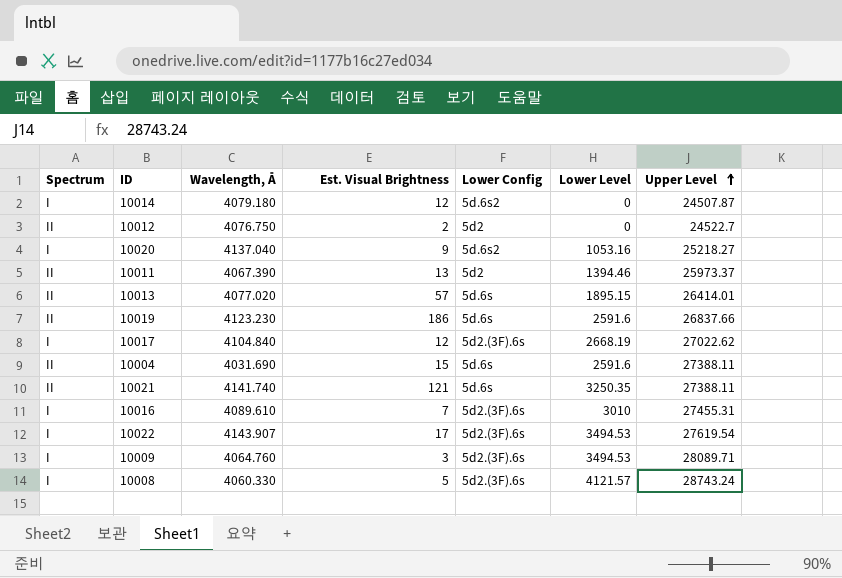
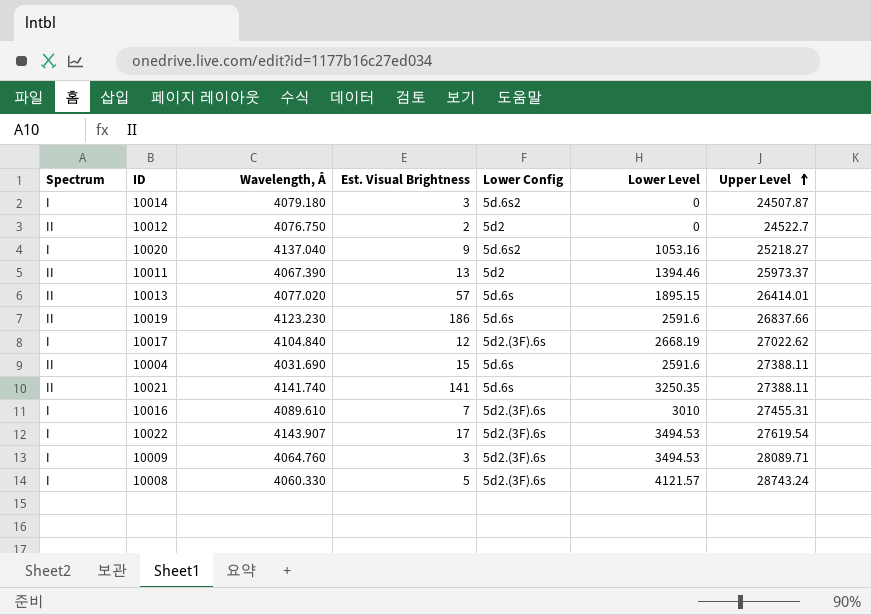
10014 | Est. Visual Brightness: 12 -> 3
10021 | Est. Visual Brightness: 121 -> 141

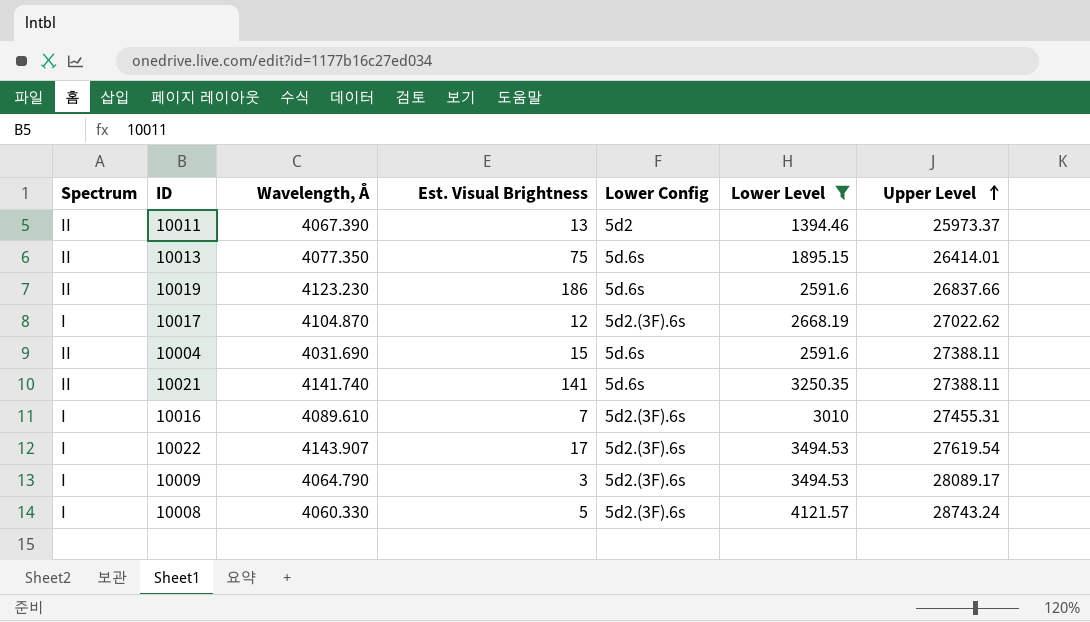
filter: none -> Lower Level >= 1394.46
10013 | Wavelength, Å: 4077.020 -> 4077.350
10013 | Est. Visual Brightness: 57 -> 75
10017 | Wavelength, Å: 4104.840 -> 4104.870
10009 | Wavelength, Å: 4064.760 -> 4064.790
10009 | Upper Level: 28089.71 -> 28089.17

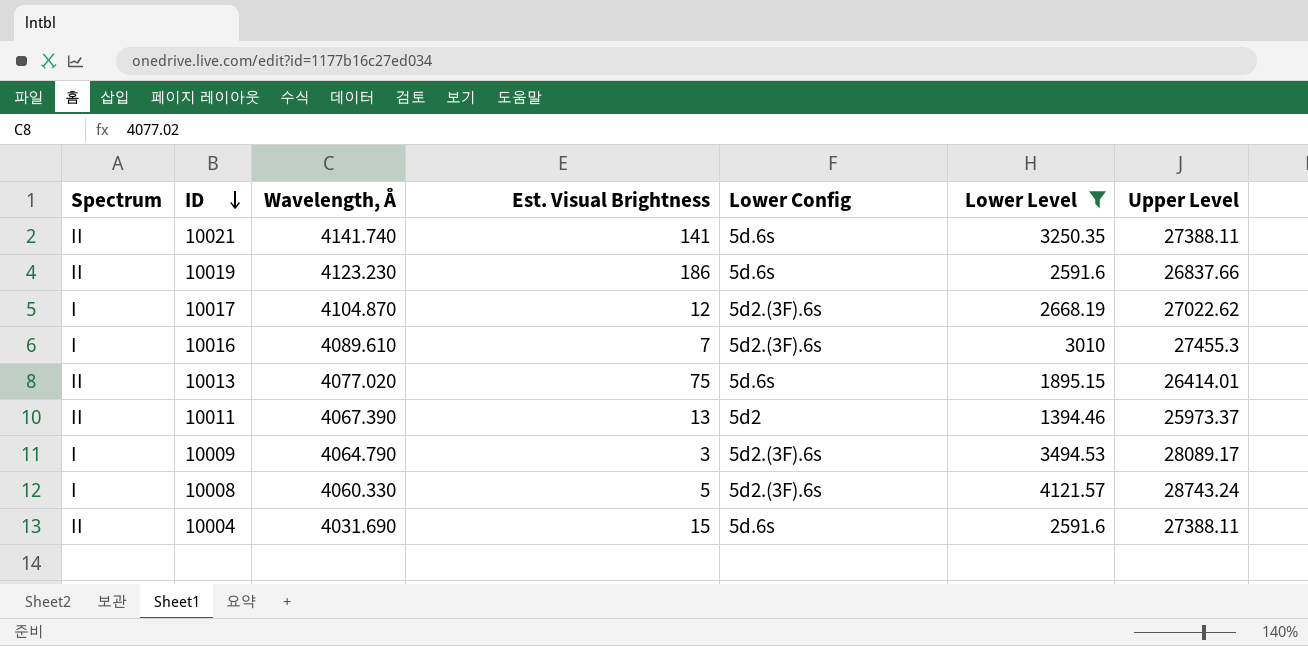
row order: Upper Level ascending -> ID descending
row 10022: I | 4143.907 | 17 | 5d2.(3F).6s | 3494.53 | 27619.54 -> none
10016 | Upper Level: 27455.31 -> 27455.3
10013 | Wavelength, Å: 4077.350 -> 4077.020

